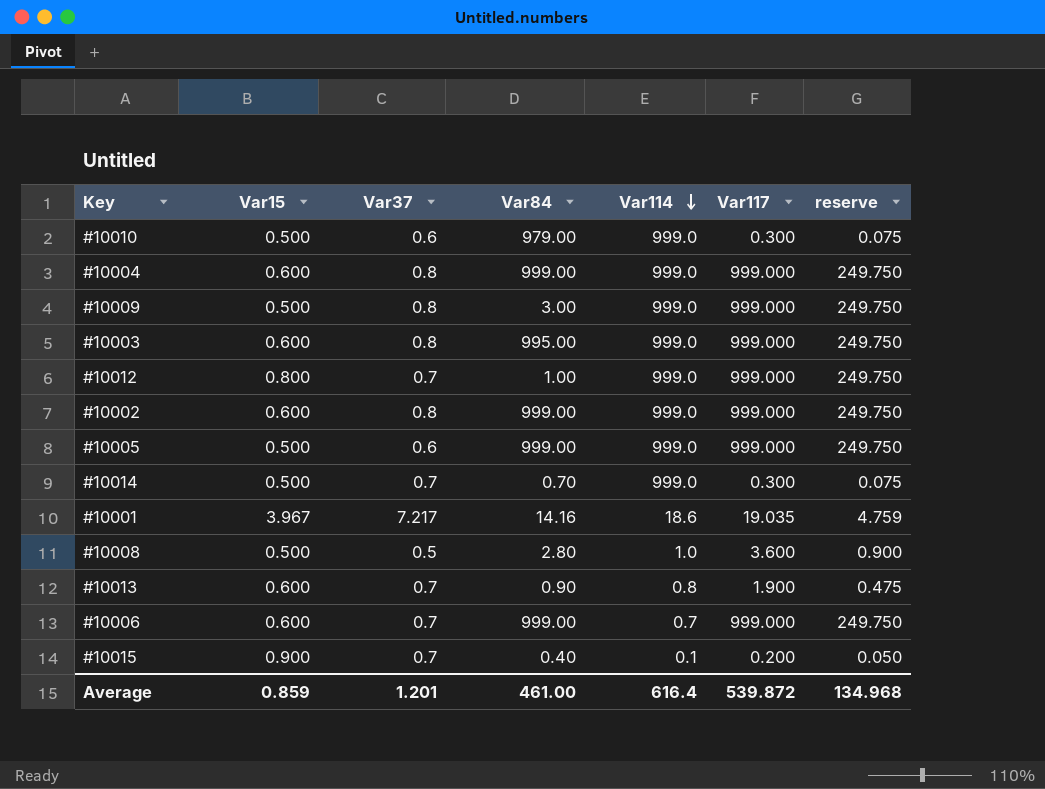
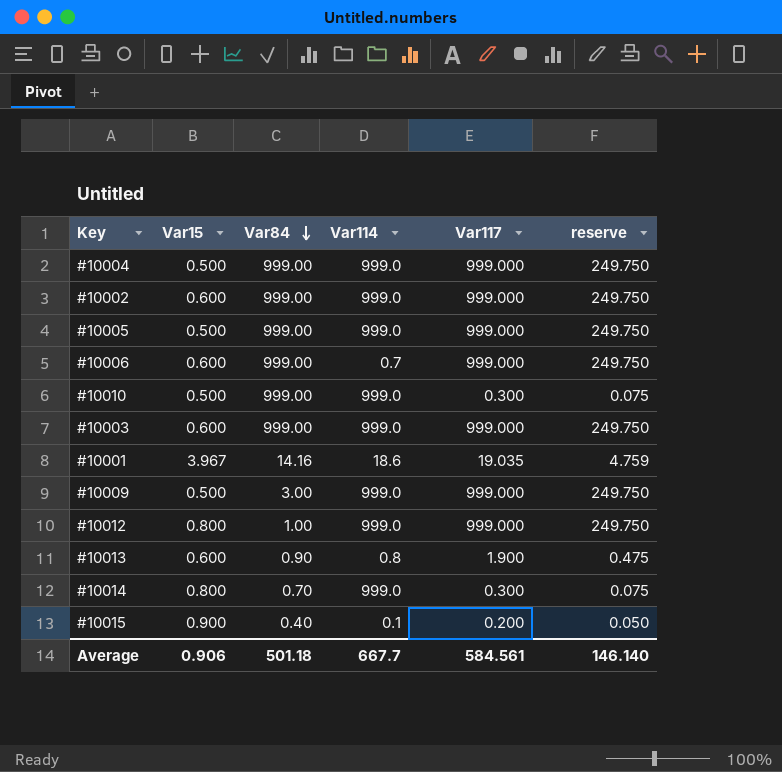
row order: Var114 descending -> Var84 descending
column Var37 | position: 3 -> none
row #10008: 0.500 | 0.5 | 2.80 | 1.0 | 3.600 | 0.900 -> none
#10004 | Var15: 0.600 -> 0.500
#10010 | Var84: 979.00 -> 999.00
#10003 | Var84: 995.00 -> 999.00
#10014 | Var15: 0.500 -> 0.800
Average | Var15: 0.859 -> 0.906
Average | Var84: 461.00 -> 501.18
Average | Var114: 616.4 -> 667.7
Average | Var117: 539.872 -> 584.561
Average | reserve: 134.968 -> 146.140

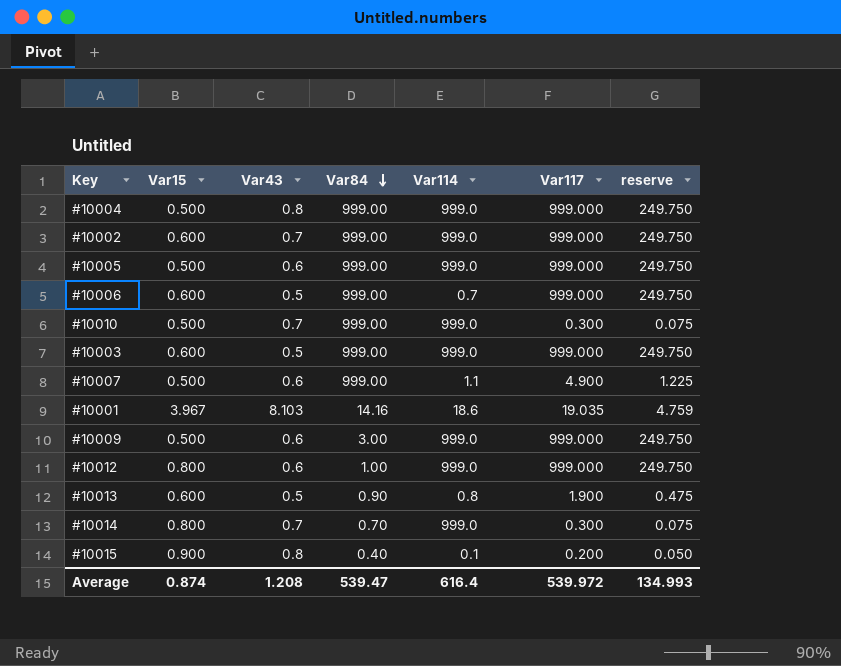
column Var43 | position: none -> 3
row #10007: none -> 0.500 | 0.6 | 999.00 | 1.1 | 4.900 | 1.225
Average | Var15: 0.906 -> 0.874
Average | Var84: 501.18 -> 539.47
Average | Var114: 667.7 -> 616.4
Average | Var117: 584.561 -> 539.972
Average | reserve: 146.140 -> 134.993

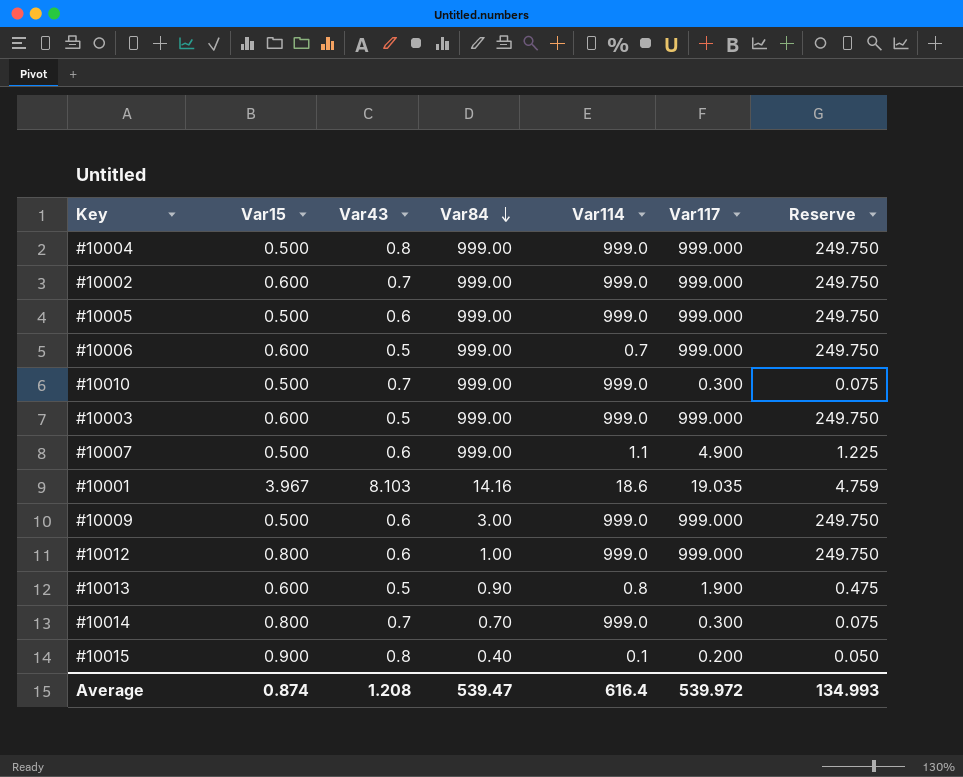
column name: reserve -> Reserve

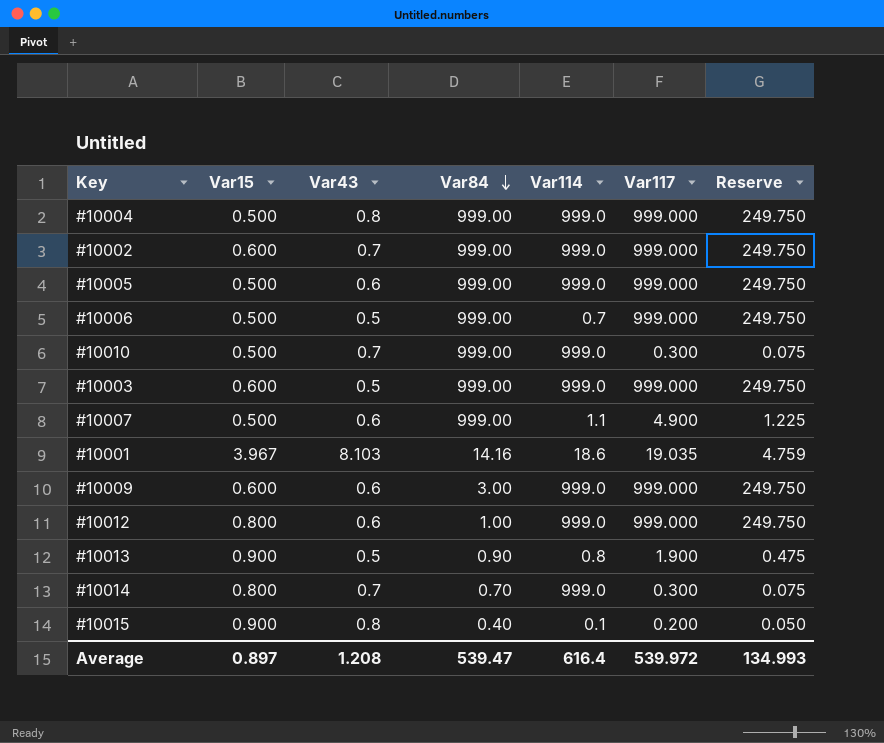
#10006 | Var15: 0.600 -> 0.500
#10009 | Var15: 0.500 -> 0.600
#10013 | Var15: 0.600 -> 0.900
Average | Var15: 0.874 -> 0.897

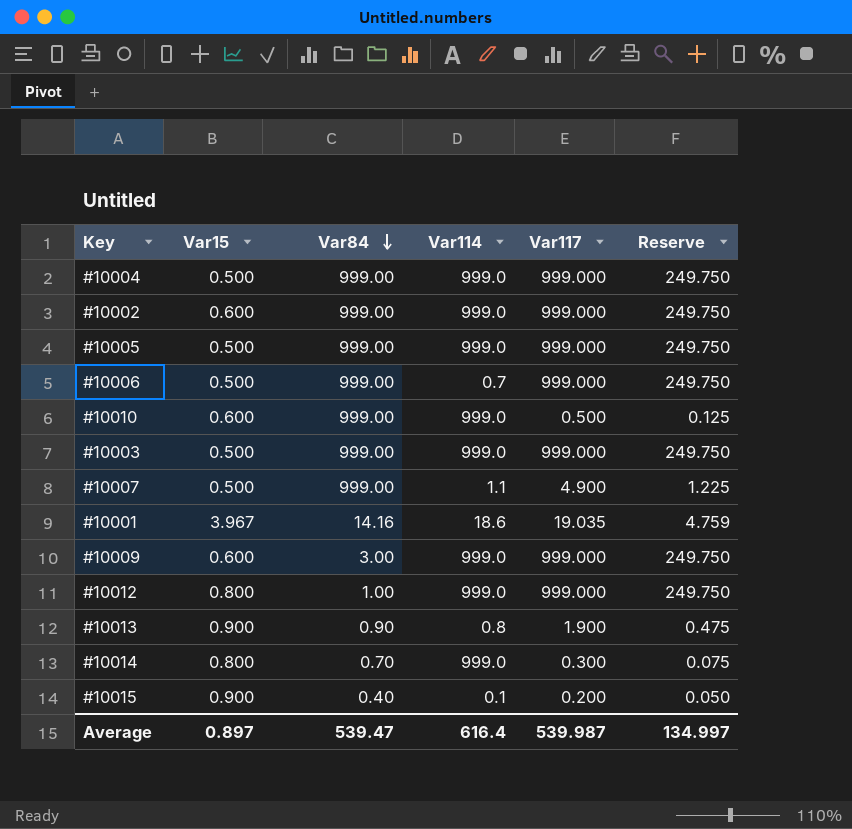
column Var43 | position: 3 -> none
#10010 | Var15: 0.500 -> 0.600
#10010 | Var117: 0.300 -> 0.500
#10010 | Reserve: 0.075 -> 0.125
#10003 | Var15: 0.600 -> 0.500
Average | Var117: 539.972 -> 539.987
Average | Reserve: 134.993 -> 134.997

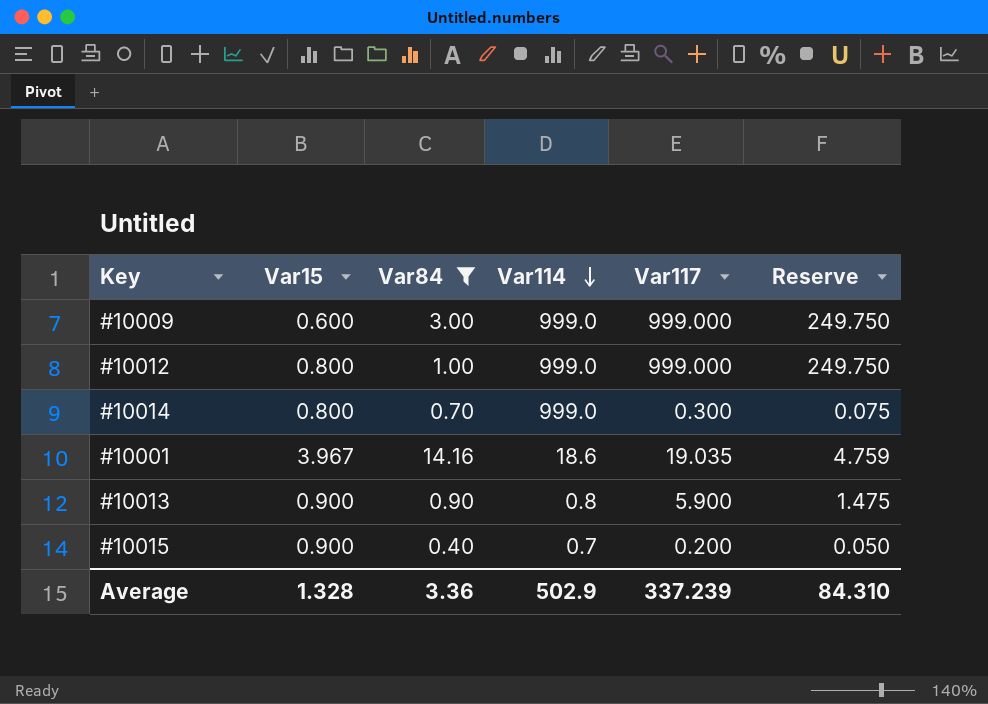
filter: none -> Var84 != 999.00
row order: Var84 descending -> Var114 descending
#10013 | Var117: 1.900 -> 5.900
#10013 | Reserve: 0.475 -> 1.475
#10015 | Var114: 0.1 -> 0.7
Average | Var15: 0.897 -> 1.328
Average | Var84: 539.47 -> 3.36
Average | Var114: 616.4 -> 502.9
Average | Var117: 539.987 -> 337.239
Average | Reserve: 134.997 -> 84.310

